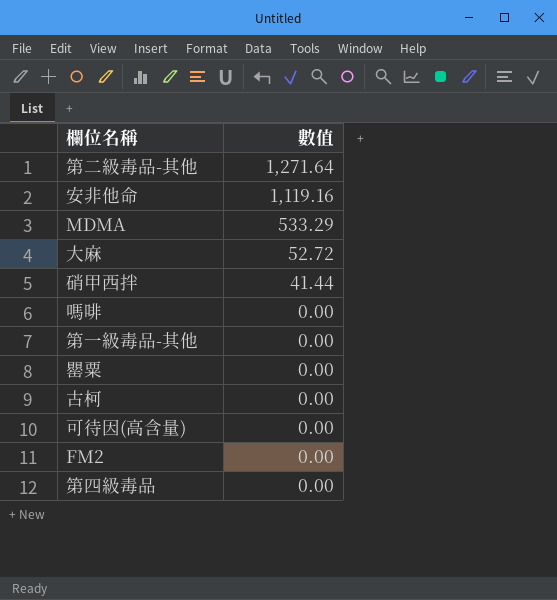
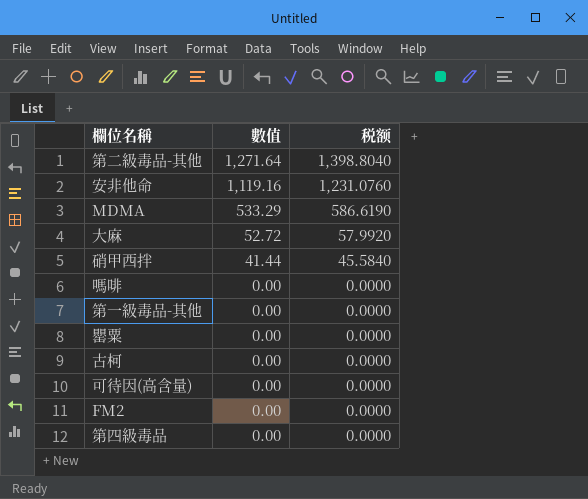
column 税额 | formula: none -> [數值] * 1.1

